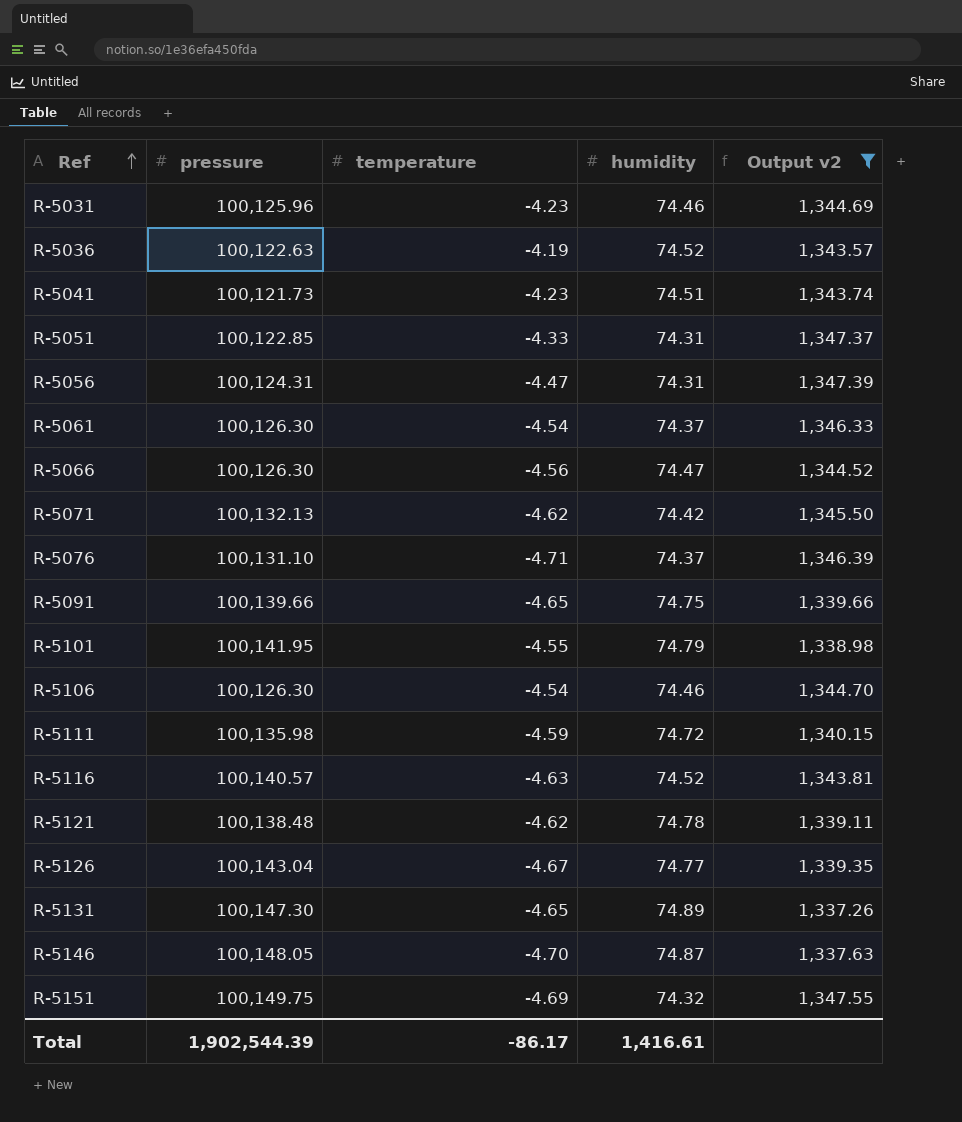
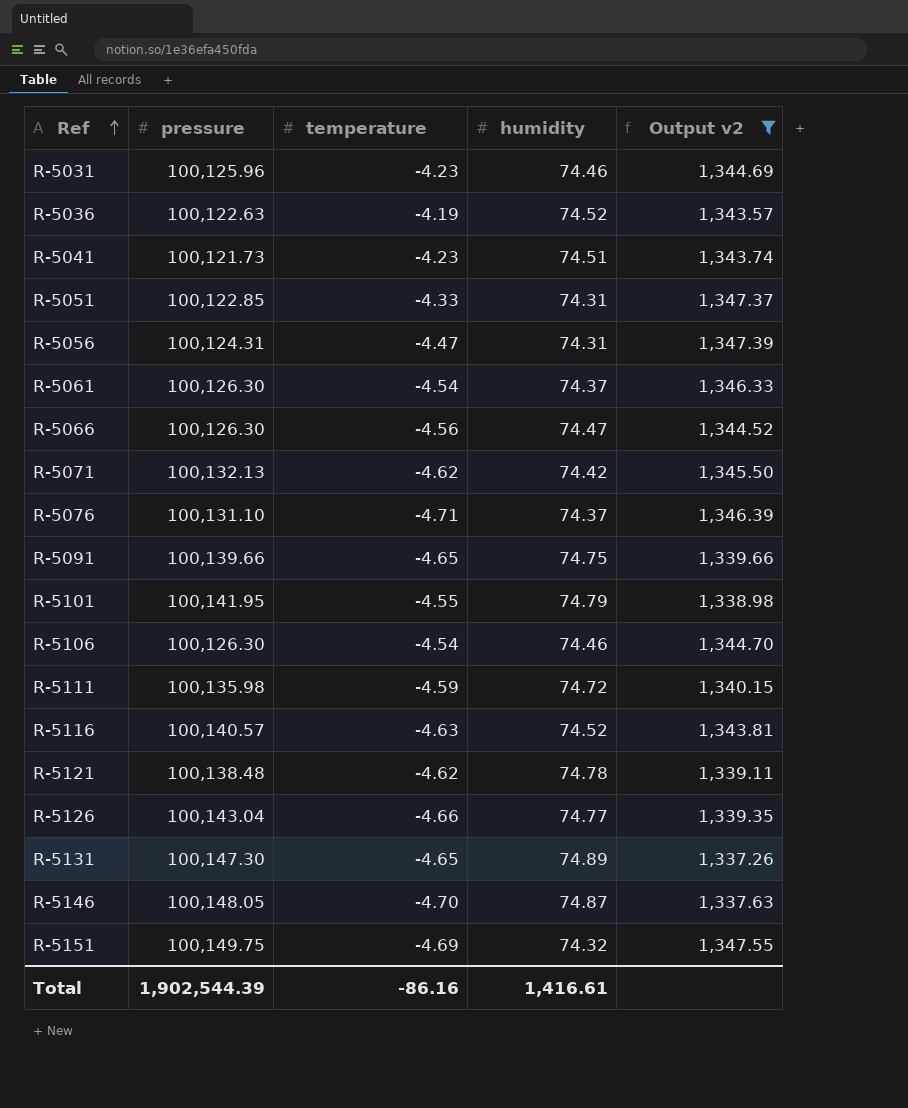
R-5126 | temperature: -4.67 -> -4.66
Total | temperature: -86.17 -> -86.16

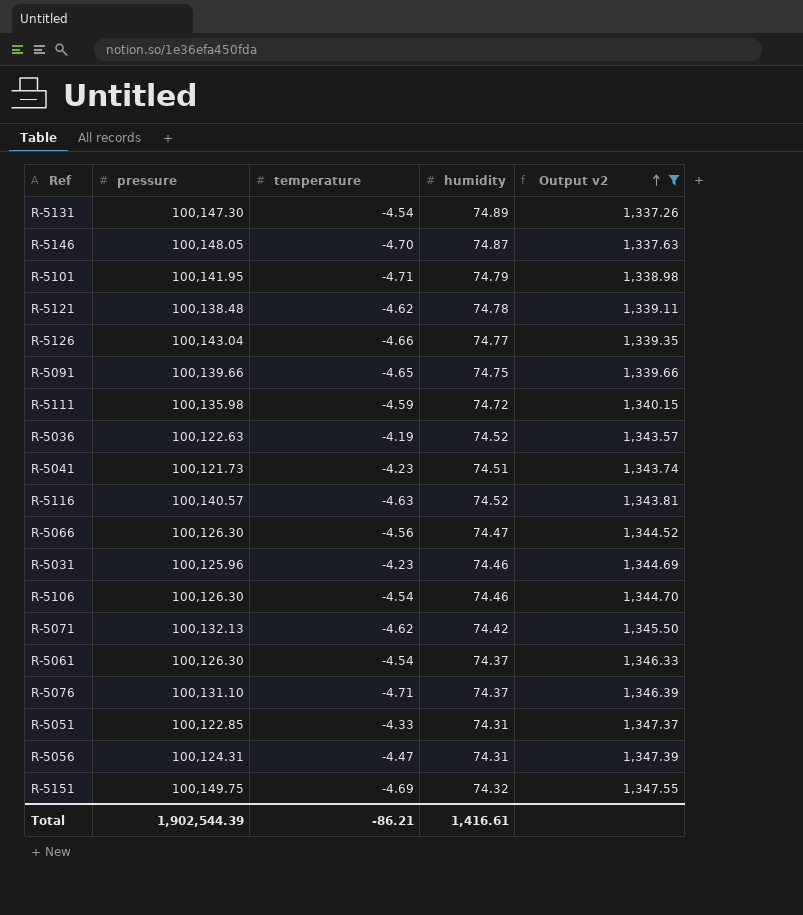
row order: Ref ascending -> Output v2 ascending
R-5131 | temperature: -4.65 -> -4.54
R-5101 | temperature: -4.55 -> -4.71
Total | temperature: -86.16 -> -86.21

